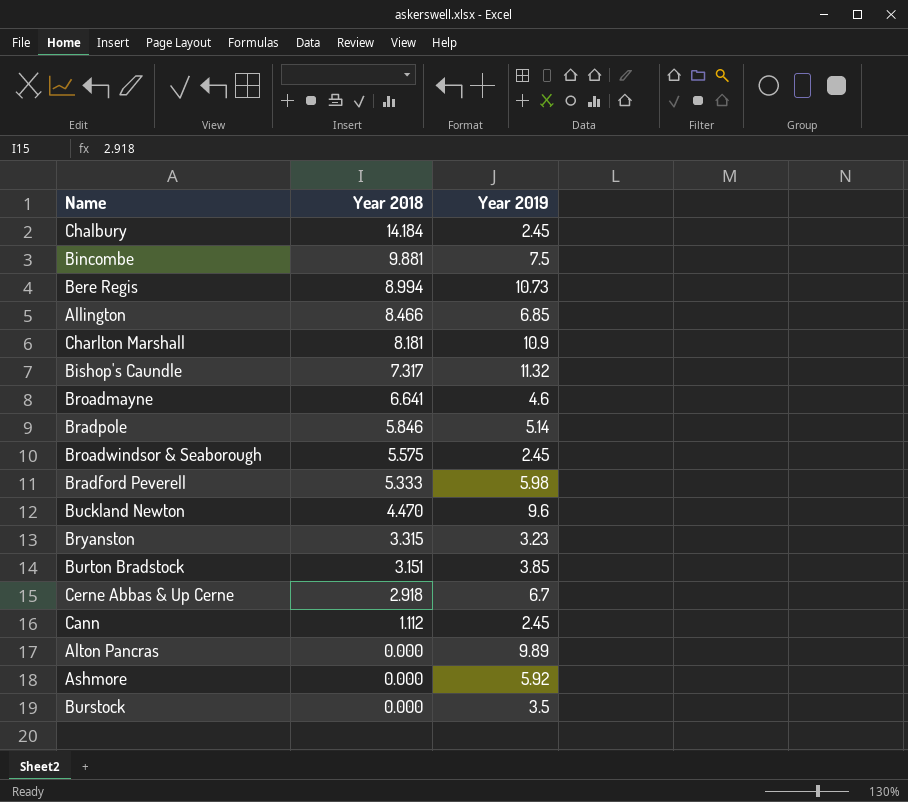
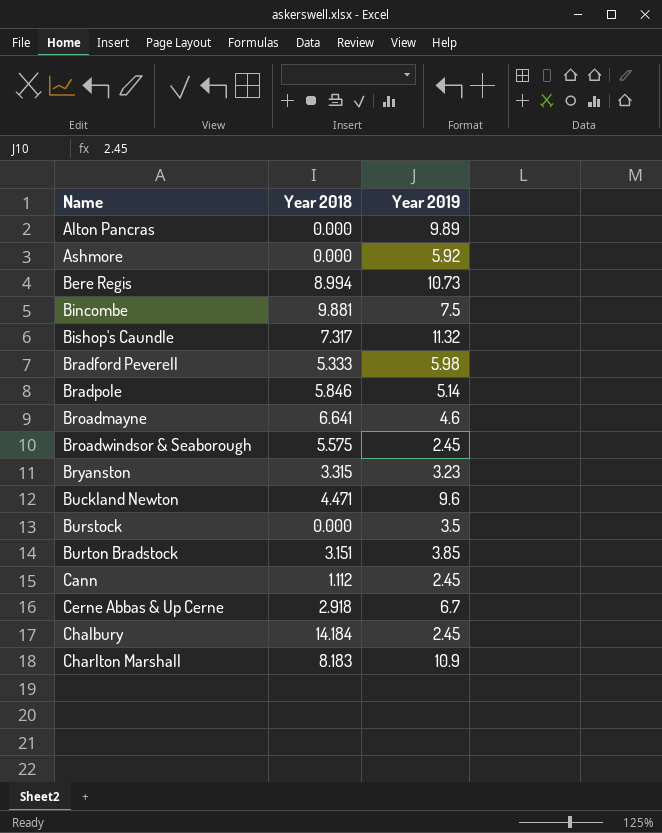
row order: Year 2018 descending -> Name ascending
row Allington: 8.466 | 6.85 -> none
Buckland Newton | Year 2018: 4.470 -> 4.471
Charlton Marshall | Year 2018: 8.181 -> 8.183

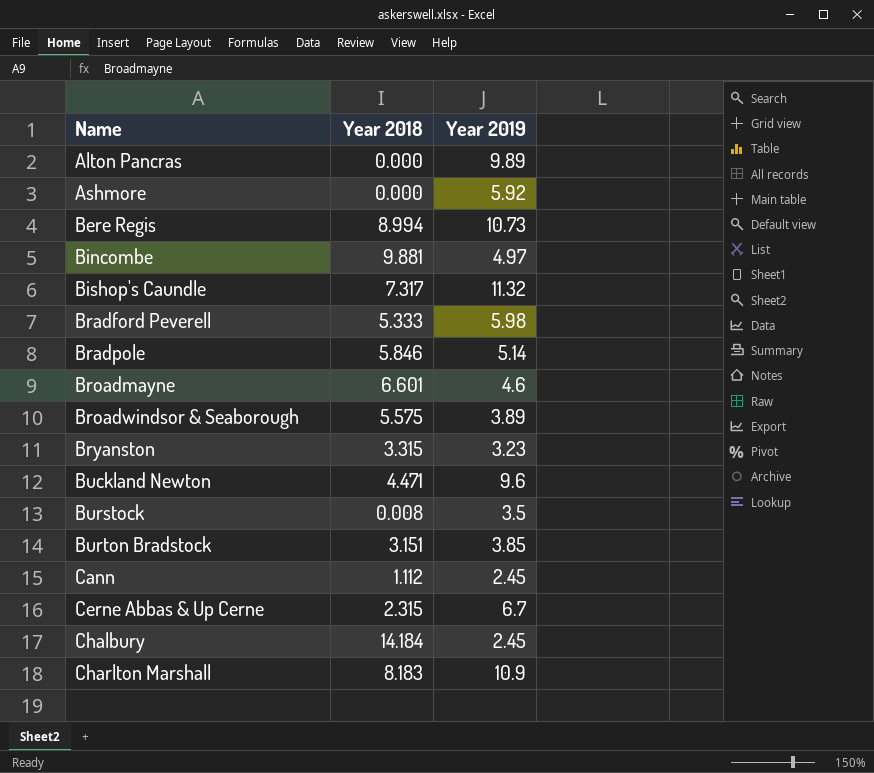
Bincombe | Year 2019: 7.5 -> 4.97
Broadmayne | Year 2018: 6.641 -> 6.601
Broadwindsor & Seaborough | Year 2019: 2.45 -> 3.89
Burstock | Year 2018: 0.000 -> 0.008
Cerne Abbas & Up Cerne | Year 2018: 2.918 -> 2.315

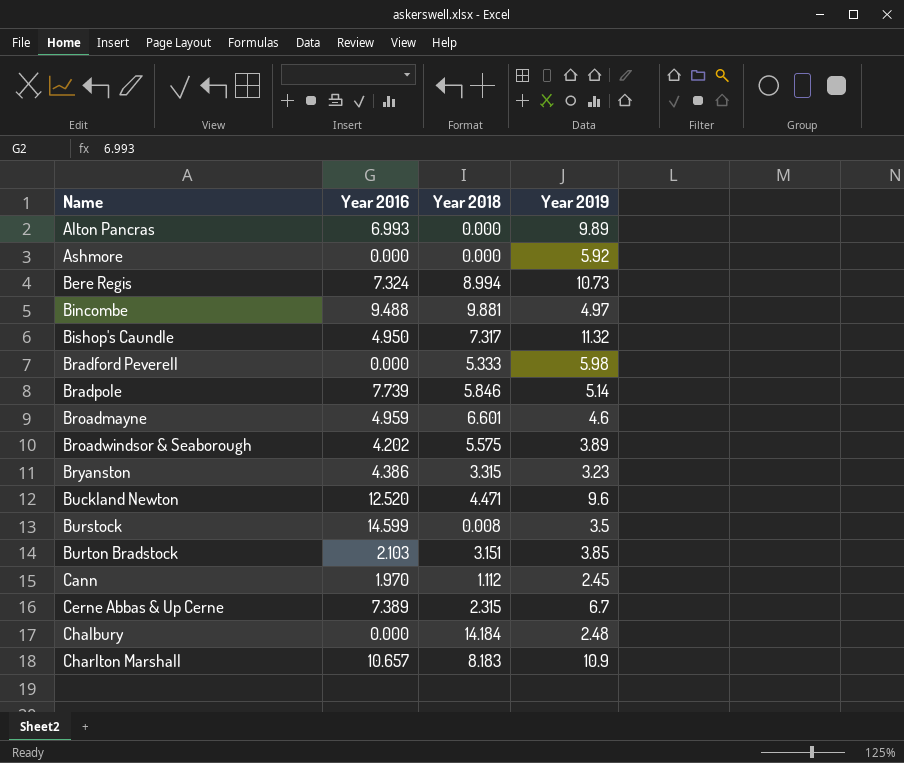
column Year 2016 | position: none -> 2
Chalbury | Year 2019: 2.45 -> 2.48

